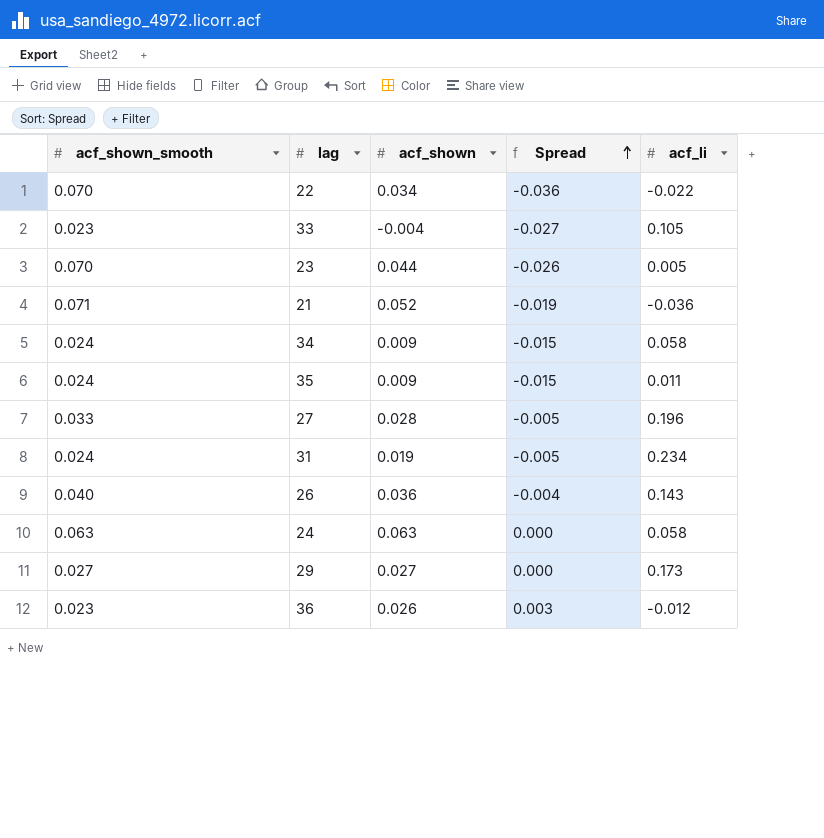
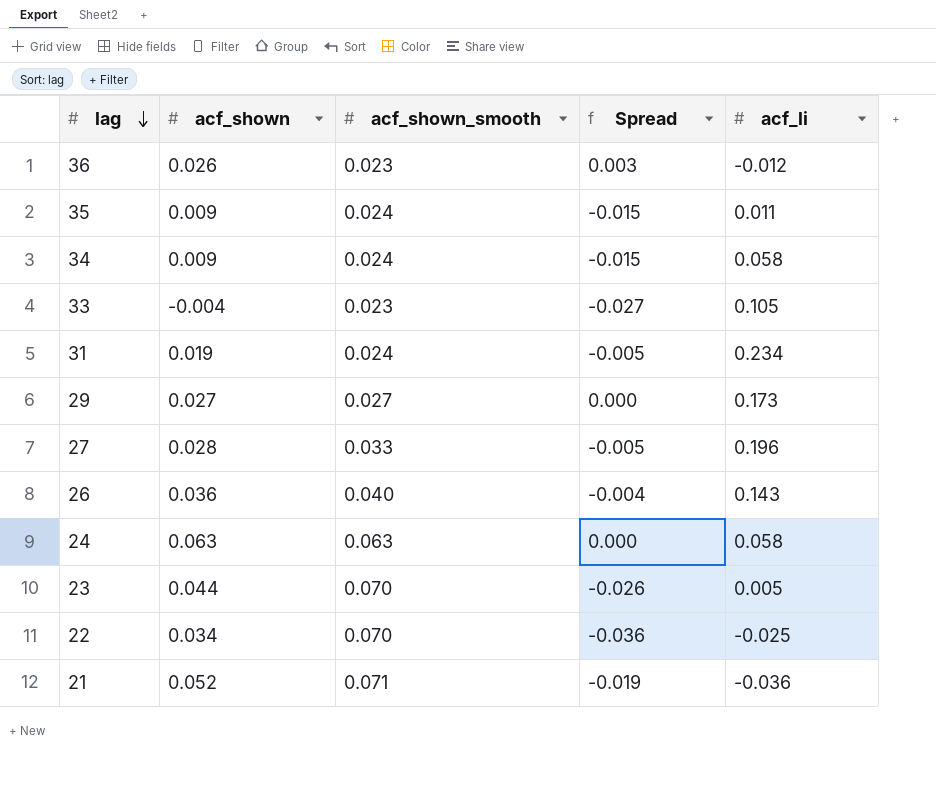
row order: Spread ascending -> lag descending
column acf_shown_smooth | position: 1 -> 3
22 | acf_li: -0.022 -> -0.025

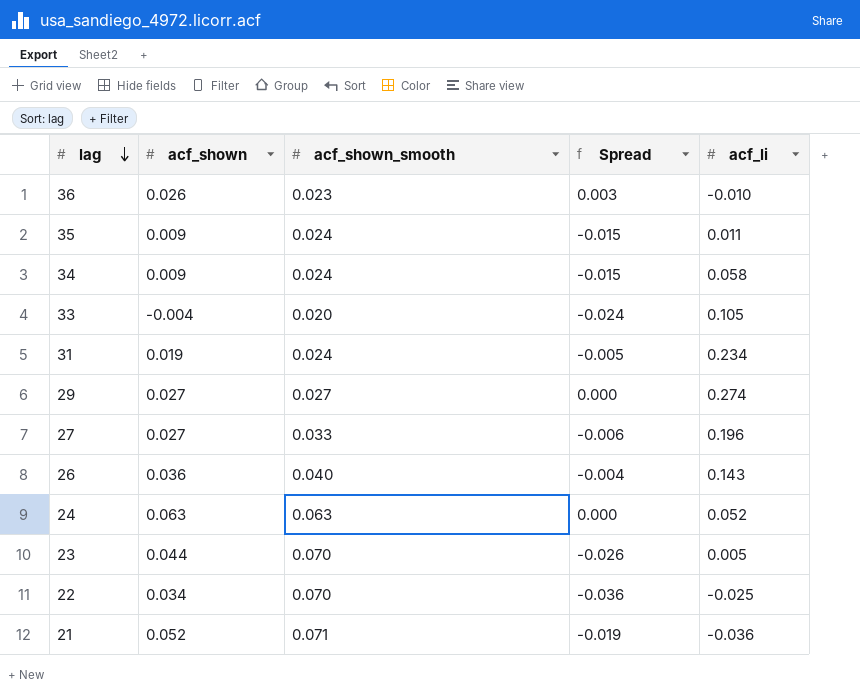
36 | acf_li: -0.012 -> -0.010
33 | acf_shown_smooth: 0.023 -> 0.020
33 | Spread: -0.027 -> -0.024
29 | acf_li: 0.173 -> 0.274
27 | acf_shown: 0.028 -> 0.027
27 | Spread: -0.005 -> -0.006
24 | acf_li: 0.058 -> 0.052

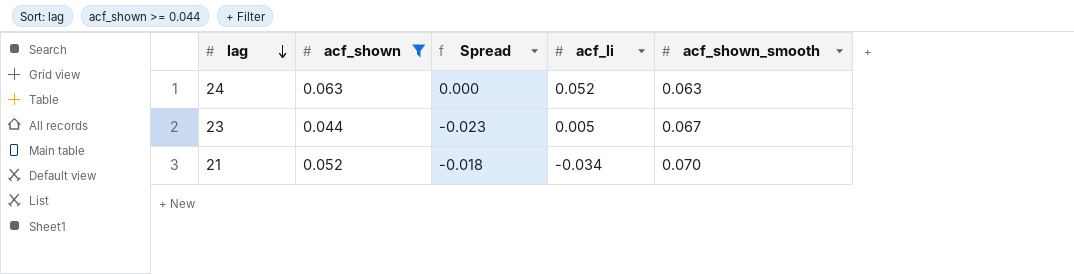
filter: none -> acf_shown >= 0.044
column acf_shown_smooth | position: 3 -> 5
23 | Spread: -0.026 -> -0.023
23 | acf_shown_smooth: 0.070 -> 0.067
21 | Spread: -0.019 -> -0.018
21 | acf_li: -0.036 -> -0.034
21 | acf_shown_smooth: 0.071 -> 0.070

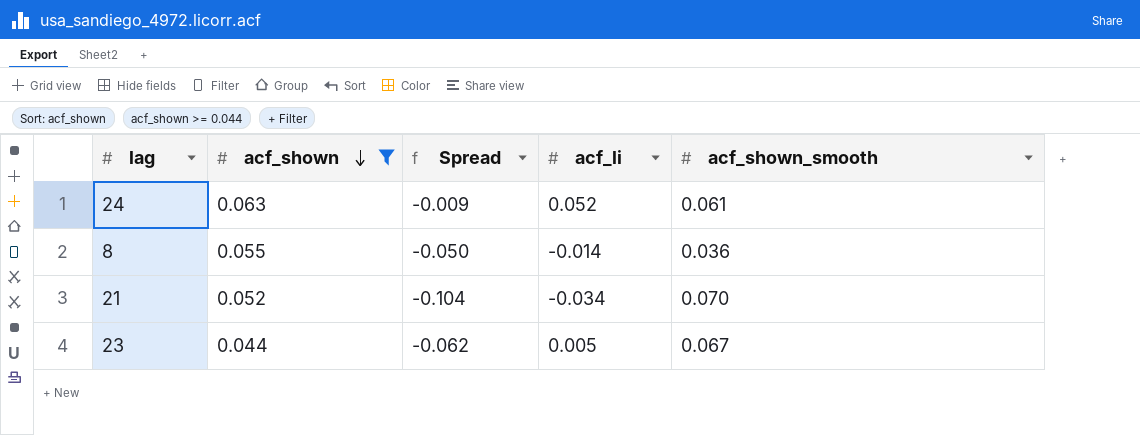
row order: lag descending -> acf_shown descending
column Spread | formula: [acf_shown] - [acf_shown_smooth] -> [acf_li] - [acf_shown_smooth]
24 | acf_shown_smooth: 0.063 -> 0.061
row 8: none -> 0.055 | -0.050 | -0.014 | 0.036

